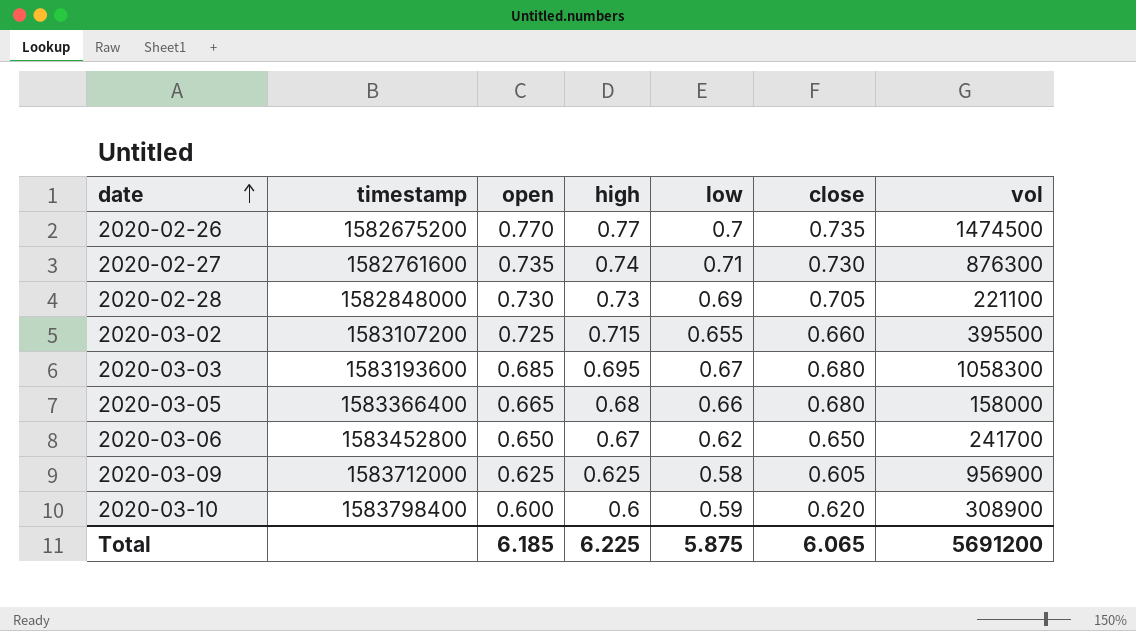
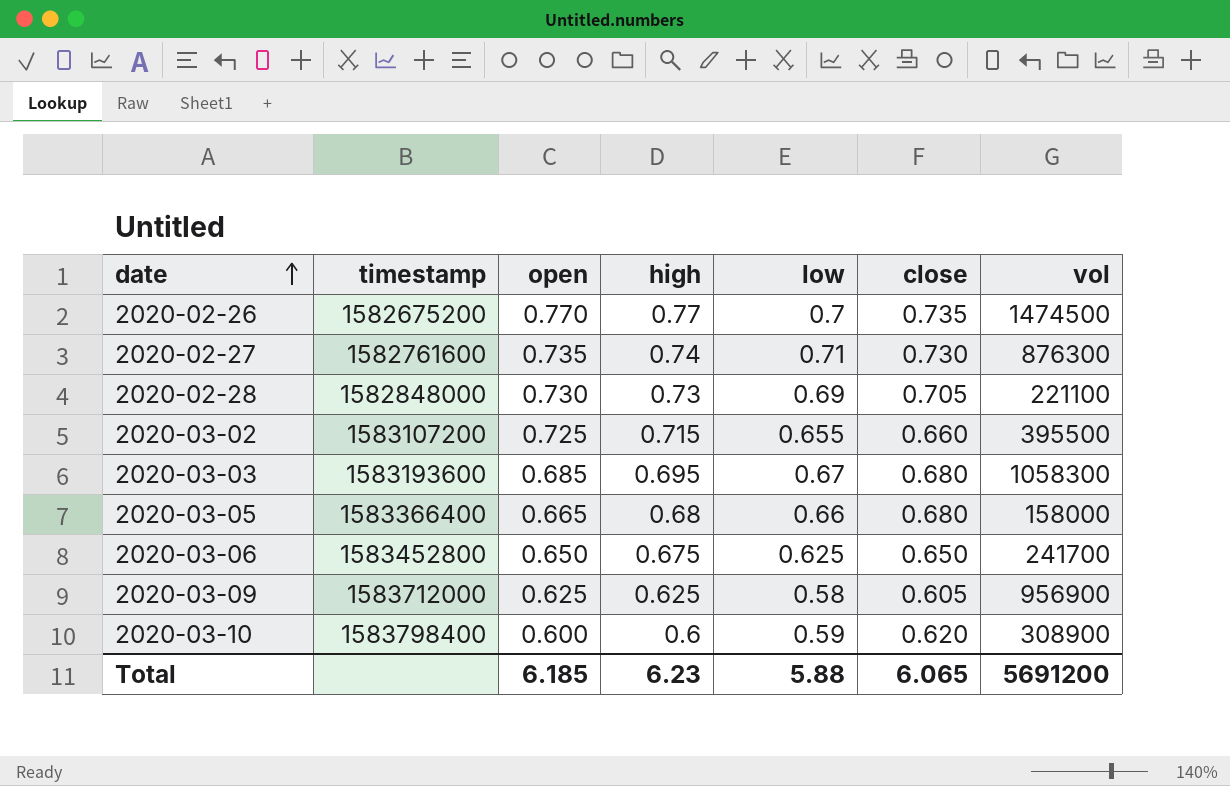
2020-03-06 | high: 0.67 -> 0.675
2020-03-06 | low: 0.62 -> 0.625
Total | high: 6.225 -> 6.23
Total | low: 5.875 -> 5.88

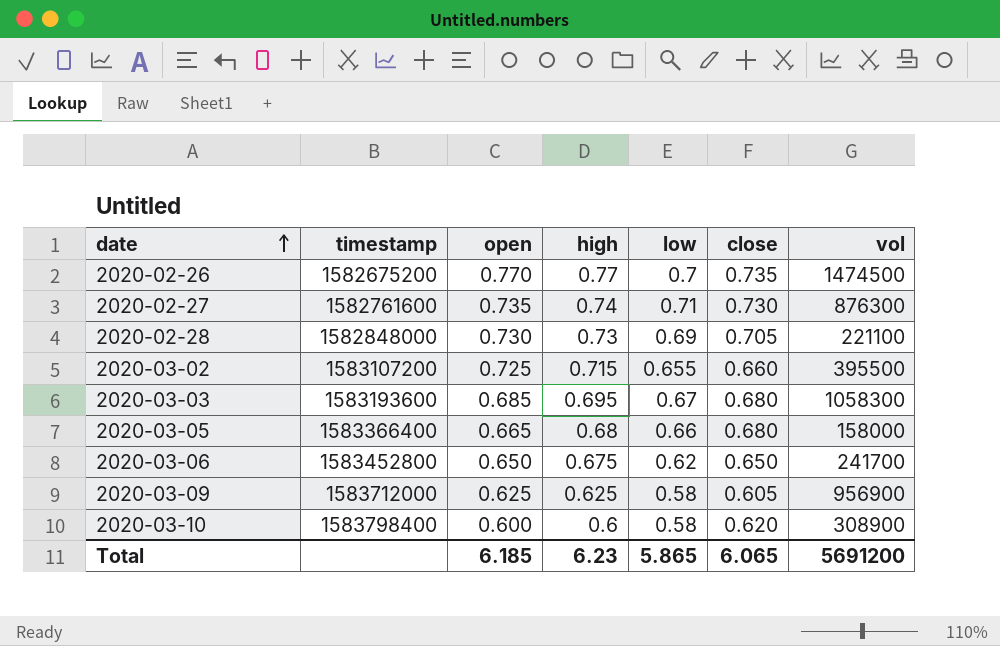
2020-03-06 | low: 0.625 -> 0.62
2020-03-10 | low: 0.59 -> 0.58
Total | low: 5.88 -> 5.865

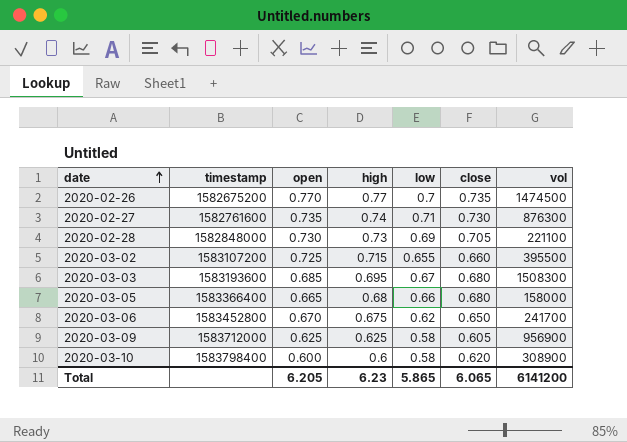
2020-03-03 | vol: 1058300 -> 1508300
2020-03-06 | open: 0.650 -> 0.670
Total | open: 6.185 -> 6.205
Total | vol: 5691200 -> 6141200

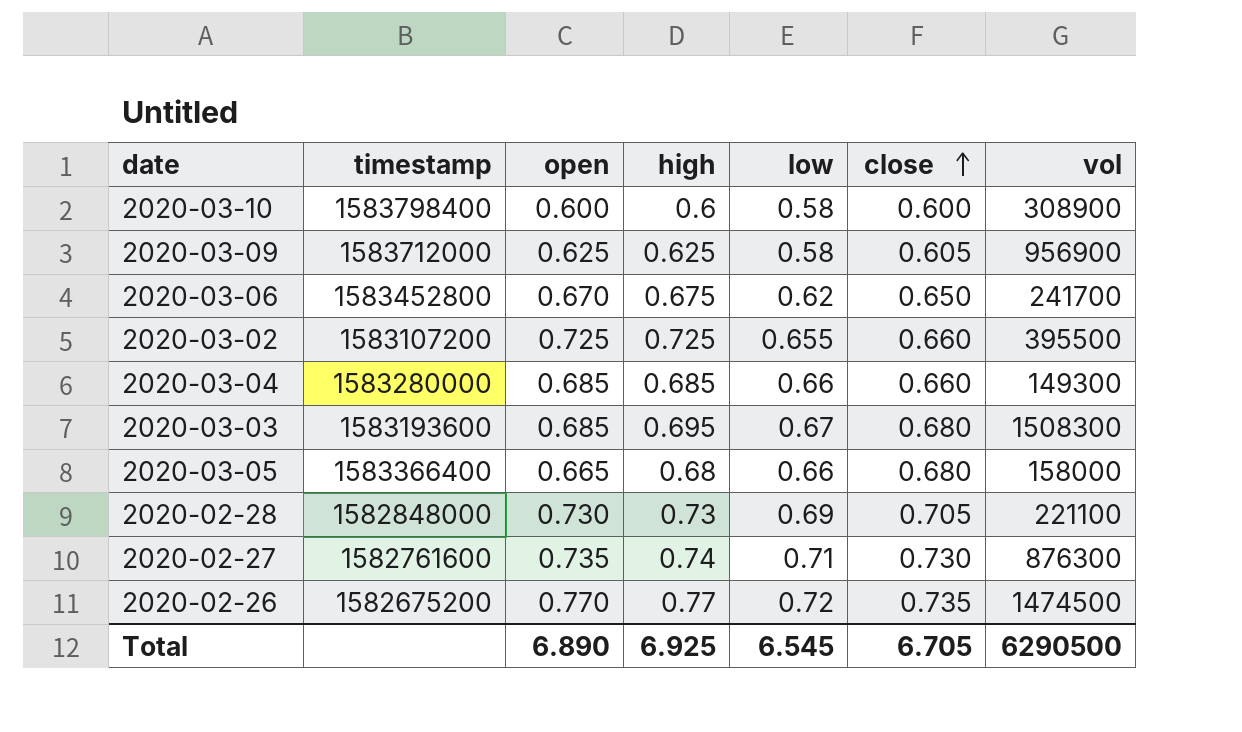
row order: date ascending -> close ascending
2020-03-10 | close: 0.620 -> 0.600
2020-03-02 | high: 0.715 -> 0.725
row 2020-03-04: none -> 1583280000 | 0.685 | 0.685 | 0.66 | 0.660 | 149300
2020-02-26 | low: 0.7 -> 0.72
Total | open: 6.205 -> 6.890
Total | high: 6.23 -> 6.925
Total | low: 5.865 -> 6.545
Total | close: 6.065 -> 6.705
Total | vol: 6141200 -> 6290500

